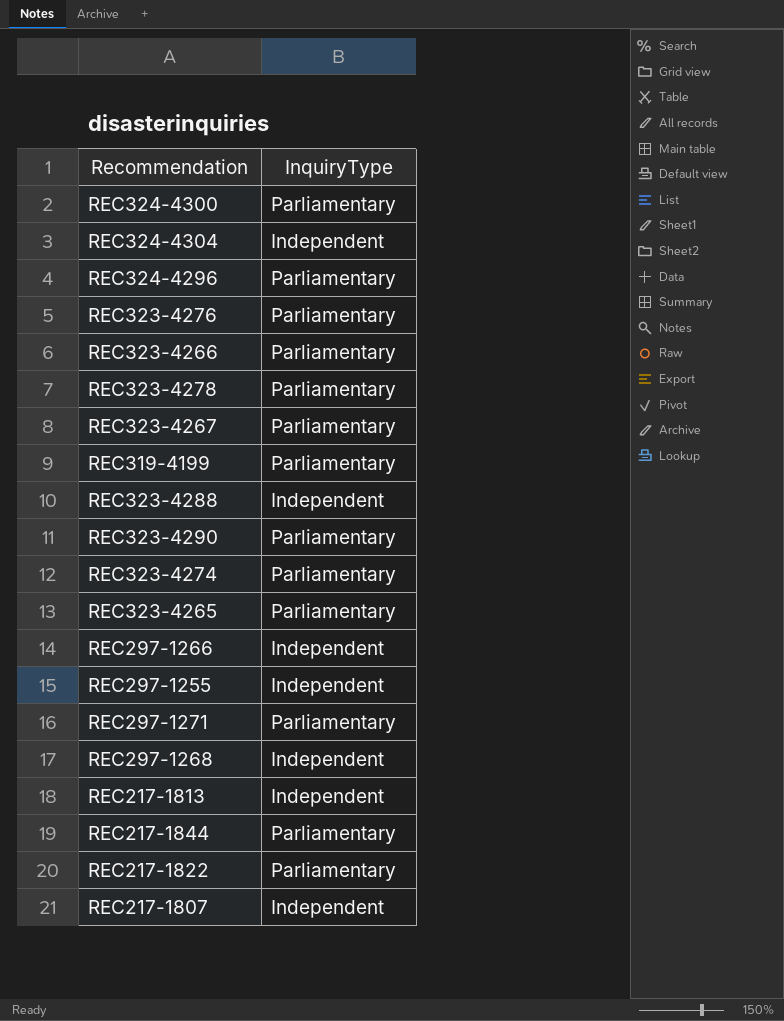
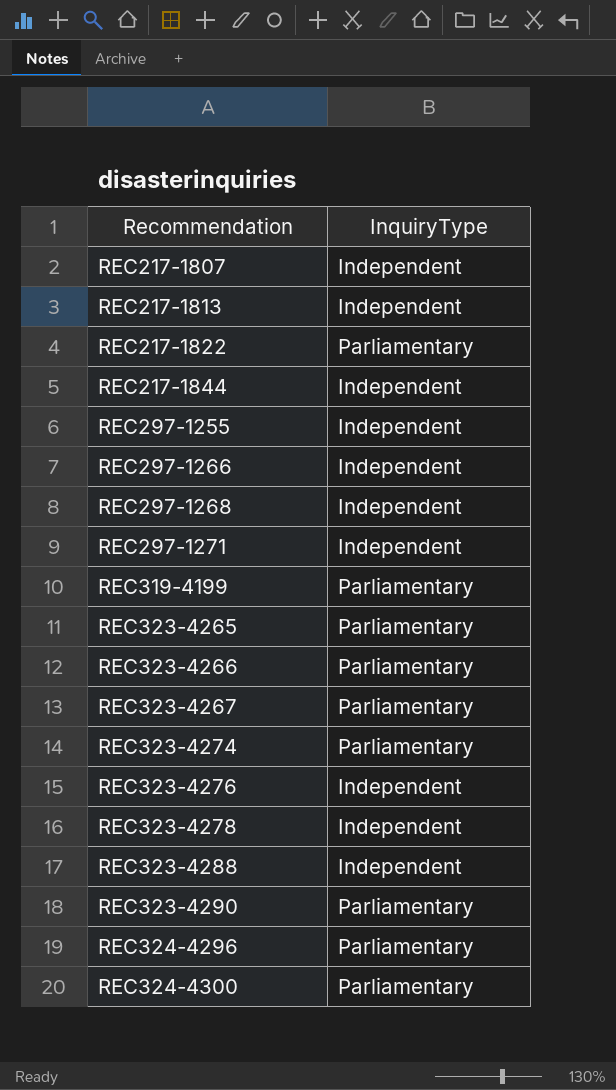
row order: none -> Recommendation ascending
row REC324-4304: Independent -> none
REC217-1844 | InquiryType: Parliamentary -> Independent
REC297-1271 | InquiryType: Parliamentary -> Independent
REC323-4276 | InquiryType: Parliamentary -> Independent
REC323-4278 | InquiryType: Parliamentary -> Independent

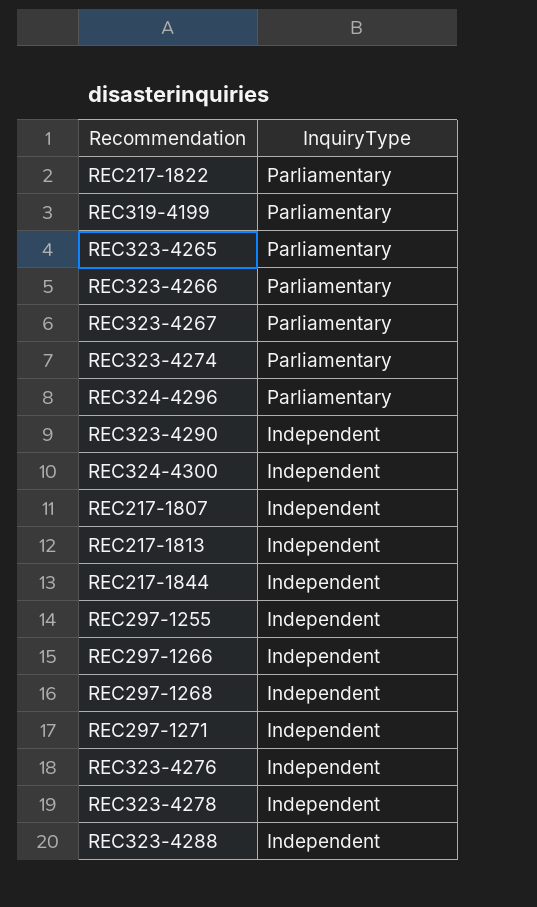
row order: Recommendation ascending -> InquiryType descending
REC323-4290 | InquiryType: Parliamentary -> Independent
REC324-4300 | InquiryType: Parliamentary -> Independent

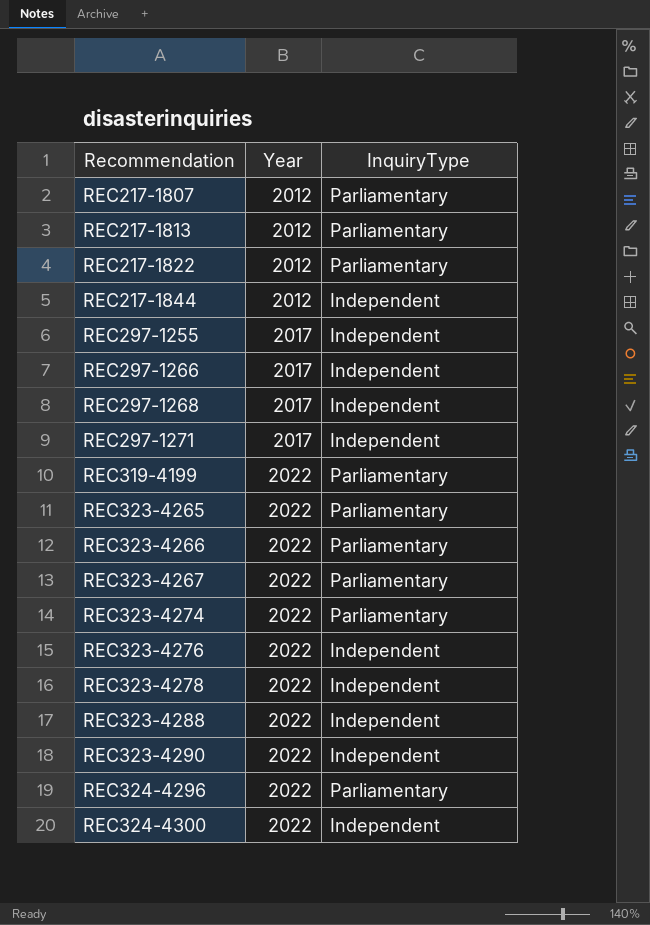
row order: InquiryType descending -> Recommendation ascending
column Year | position: none -> 2
REC217-1807 | InquiryType: Independent -> Parliamentary
REC217-1813 | InquiryType: Independent -> Parliamentary

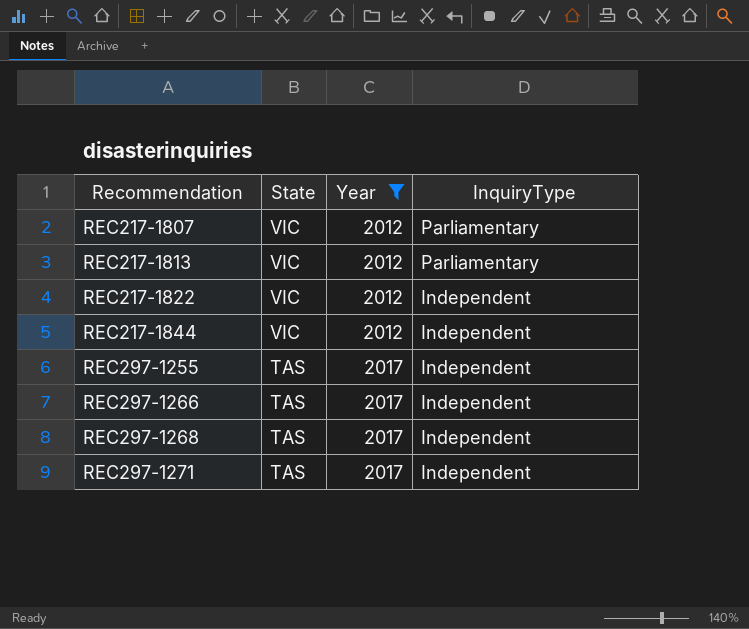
filter: none -> Year != 2022
column State | position: none -> 2
REC217-1822 | InquiryType: Parliamentary -> Independent

